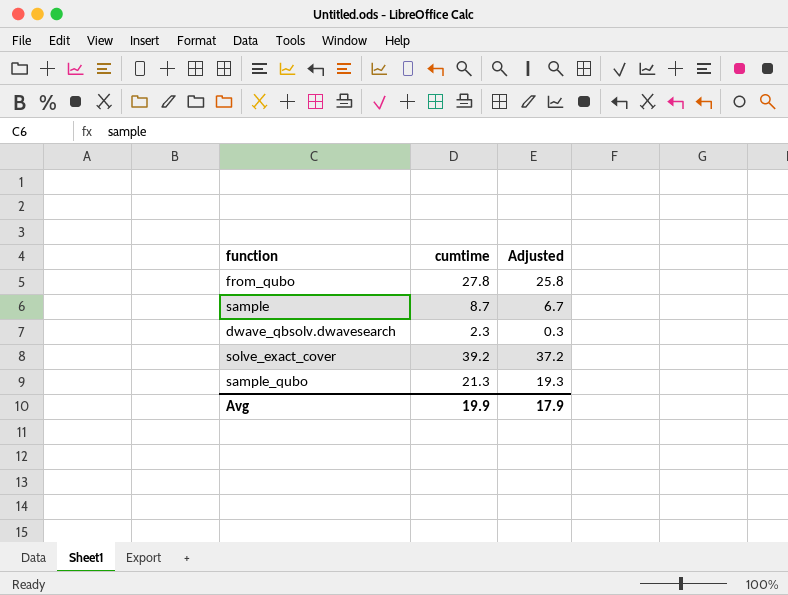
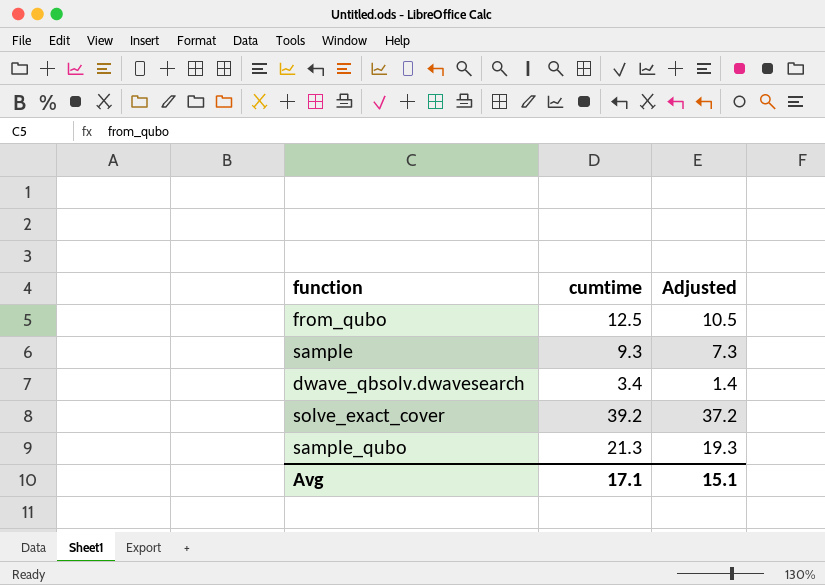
from_qubo | cumtime: 27.8 -> 12.5
from_qubo | Adjusted: 25.8 -> 10.5
sample | cumtime: 8.7 -> 9.3
sample | Adjusted: 6.7 -> 7.3
dwave_qbsolv.dwavesearch | cumtime: 2.3 -> 3.4
dwave_qbsolv.dwavesearch | Adjusted: 0.3 -> 1.4
Avg | cumtime: 19.9 -> 17.1
Avg | Adjusted: 17.9 -> 15.1

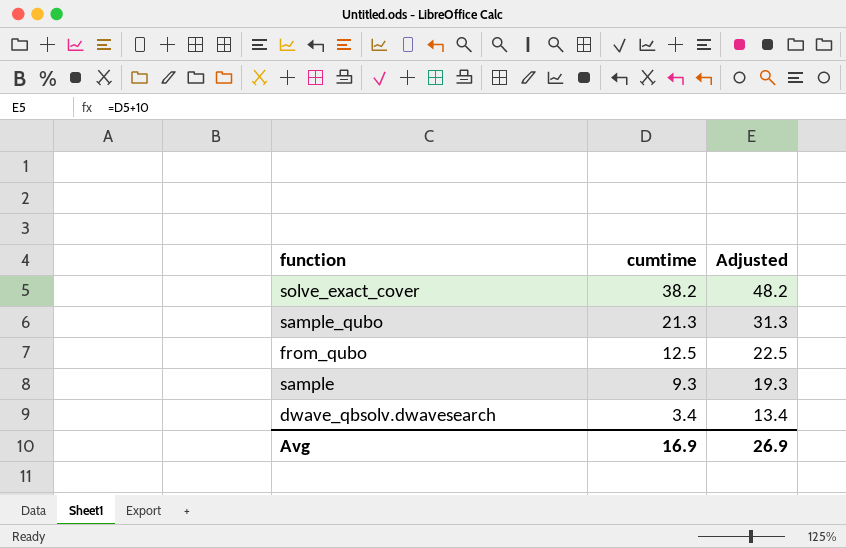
row order: none -> cumtime descending
column Adjusted | formula: [cumtime] - 2 -> [cumtime] + 10
solve_exact_cover | cumtime: 39.2 -> 38.2
Avg | cumtime: 17.1 -> 16.9
Avg | Adjusted: 15.1 -> 26.9

